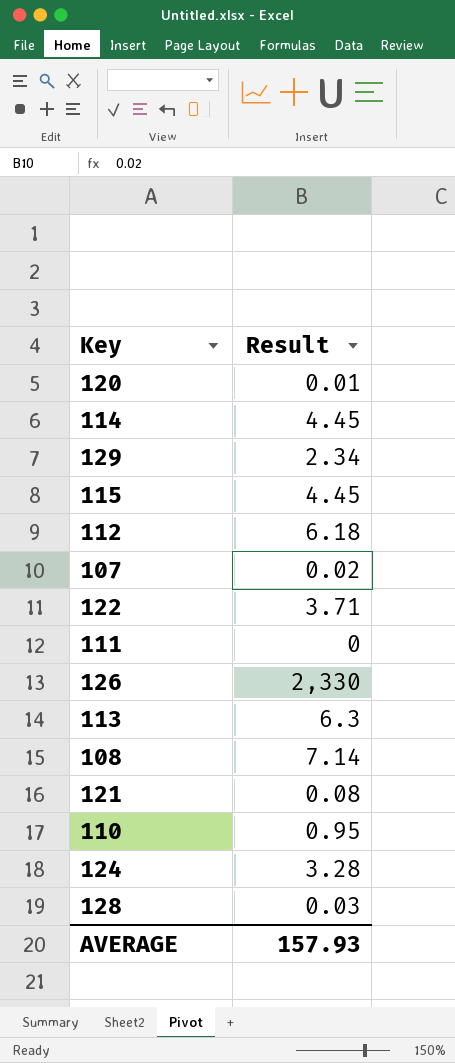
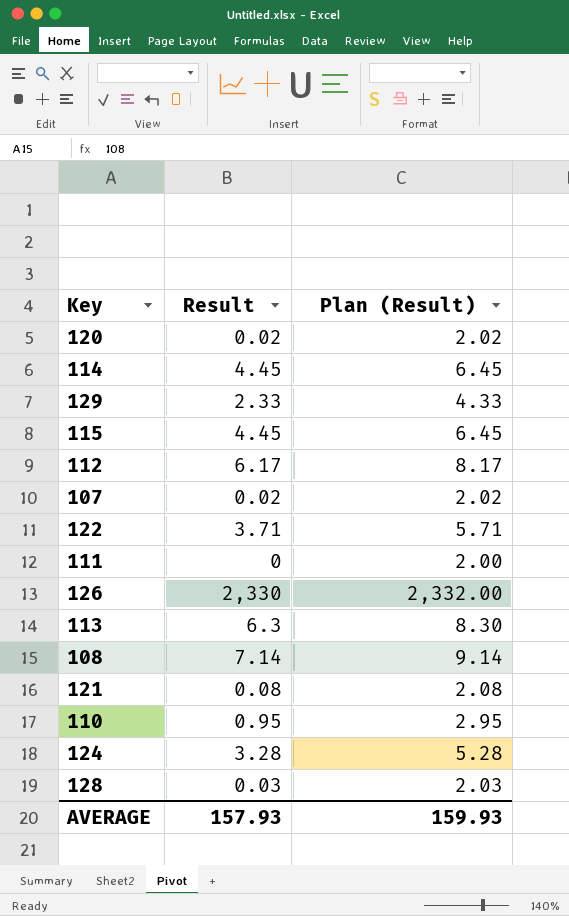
column Plan (Result) | formula: none -> [Result] + 2
120 | Result: 0.01 -> 0.02
129 | Result: 2.34 -> 2.33
112 | Result: 6.18 -> 6.17

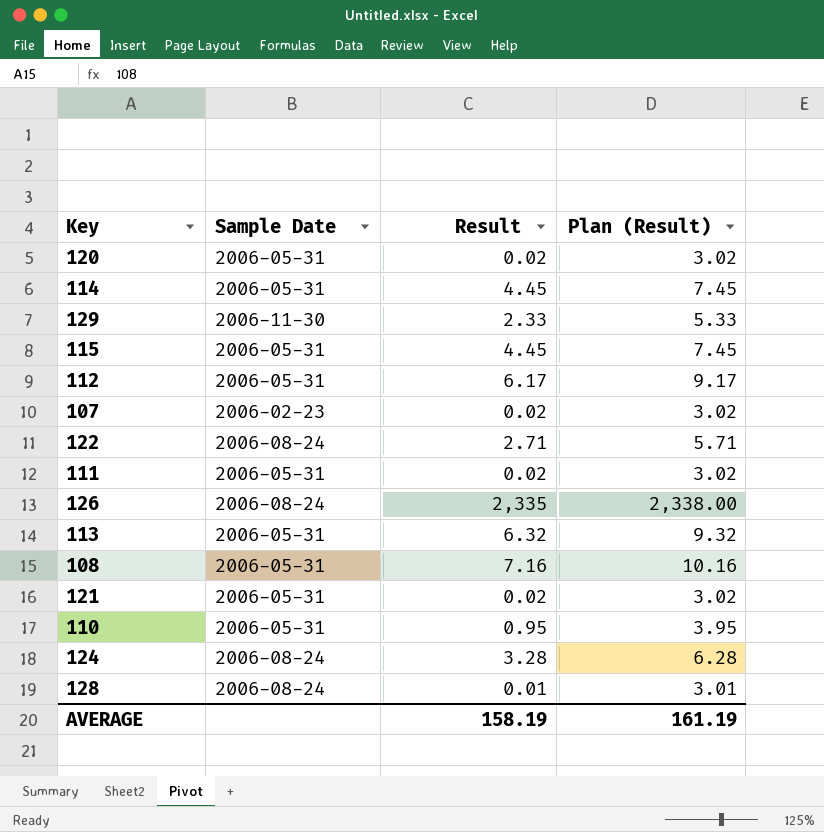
column Sample Date | position: none -> 2
column Plan (Result) | formula: [Result] + 2 -> [Result] + 3
122 | Result: 3.71 -> 2.71
111 | Result: 0 -> 0.02
126 | Result: 2,330 -> 2,335
113 | Result: 6.3 -> 6.32
108 | Result: 7.14 -> 7.16
121 | Result: 0.08 -> 0.02
128 | Result: 0.03 -> 0.01
AVERAGE | Result: 157.93 -> 158.19
AVERAGE | Plan (Result): 159.93 -> 161.19

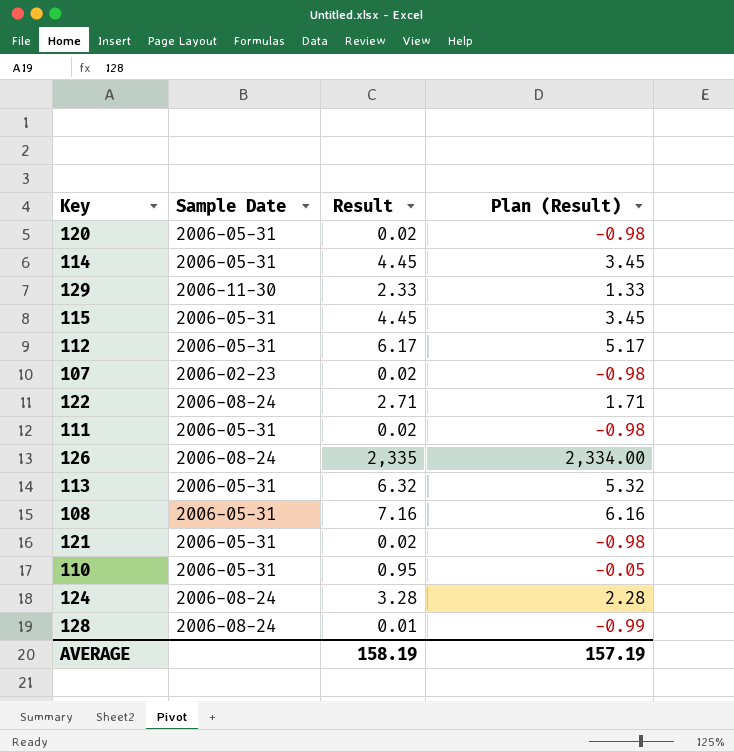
column Plan (Result) | formula: [Result] + 3 -> [Result] - 1
AVERAGE | Plan (Result): 161.19 -> 157.19

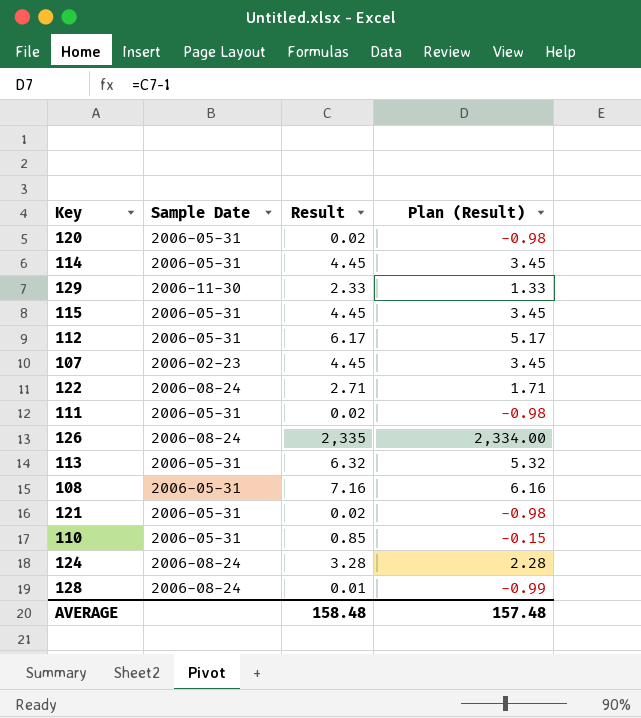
107 | Result: 0.02 -> 4.45
107 | Plan (Result): -0.98 -> 3.45
110 | Result: 0.95 -> 0.85
110 | Plan (Result): -0.05 -> -0.15
AVERAGE | Result: 158.19 -> 158.48
AVERAGE | Plan (Result): 157.19 -> 157.48

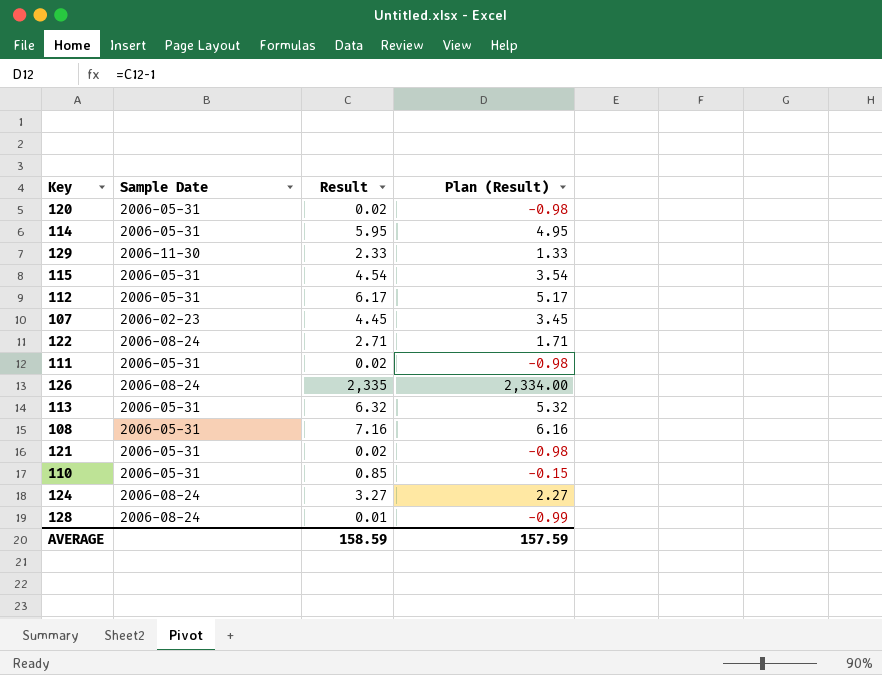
114 | Result: 4.45 -> 5.95
114 | Plan (Result): 3.45 -> 4.95
115 | Result: 4.45 -> 4.54
115 | Plan (Result): 3.45 -> 3.54
124 | Result: 3.28 -> 3.27
124 | Plan (Result): 2.28 -> 2.27
AVERAGE | Result: 158.48 -> 158.59
AVERAGE | Plan (Result): 157.48 -> 157.59

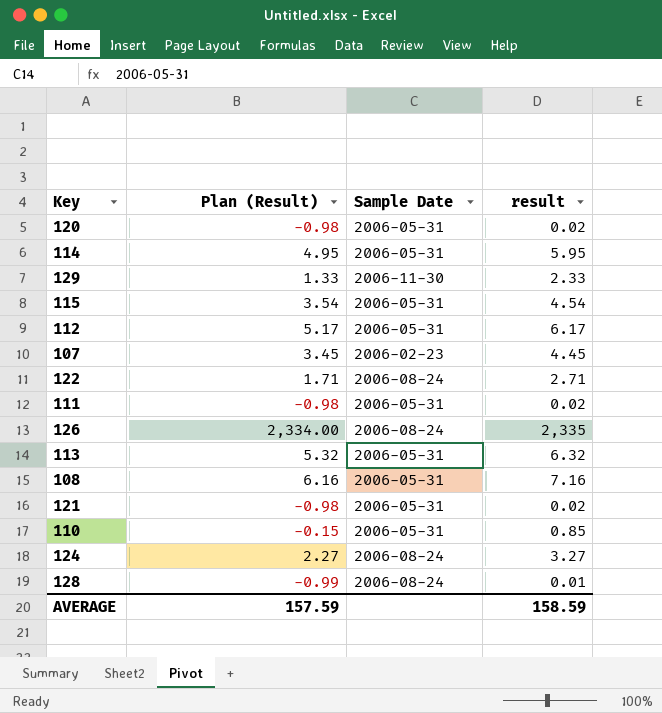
column Plan (Result) | position: 4 -> 2
column name: Result -> result

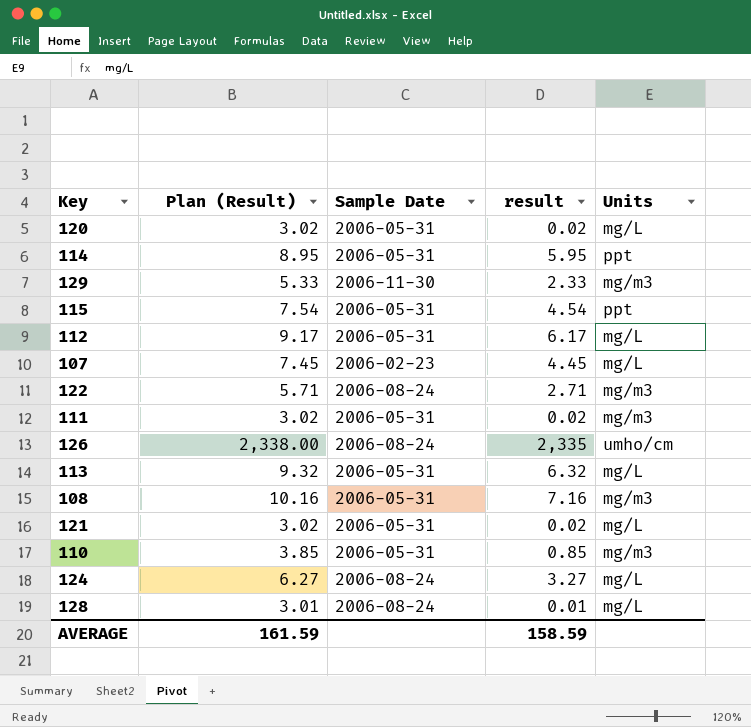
column Plan (Result) | formula: [result] - 1 -> [result] + 3
column Units | position: none -> 5
AVERAGE | Plan (Result): 157.59 -> 161.59

